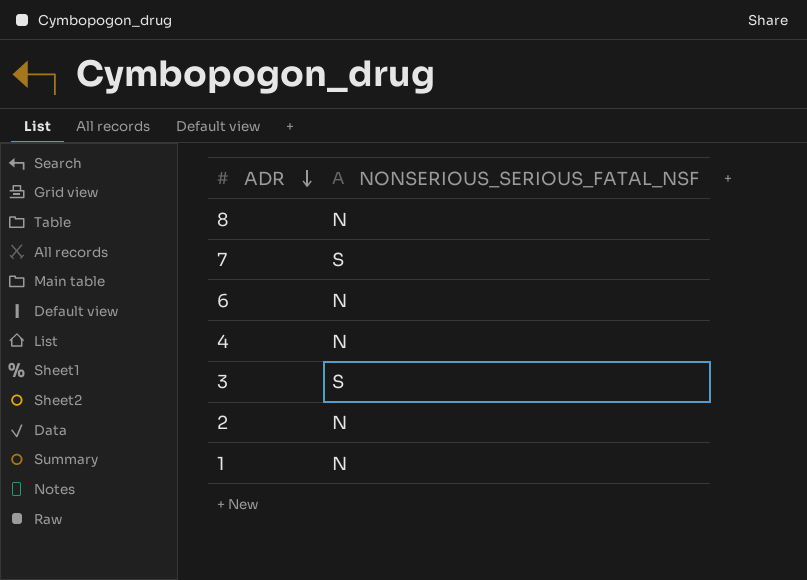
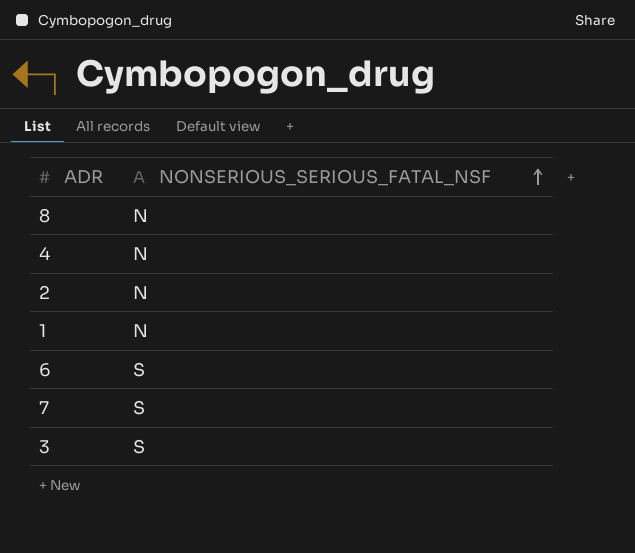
row order: ADR descending -> NONSERIOUS_SERIOUS_FATAL_NSF ascending
6 | NONSERIOUS_SERIOUS_FATAL_NSF: N -> S

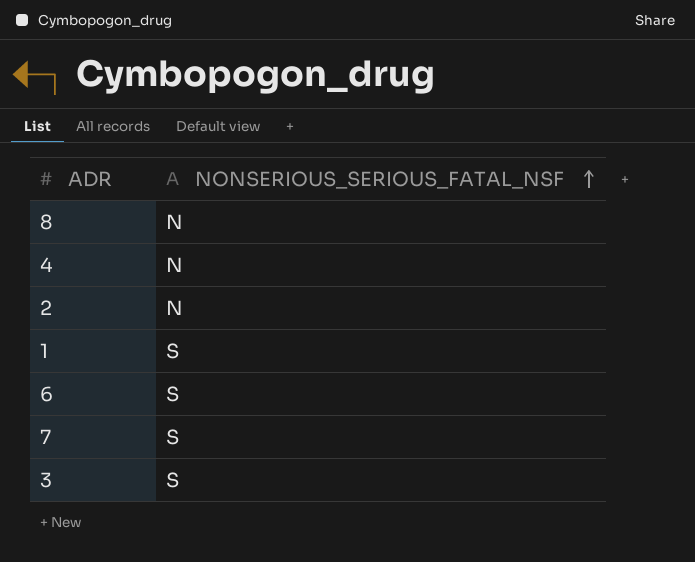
1 | NONSERIOUS_SERIOUS_FATAL_NSF: N -> S

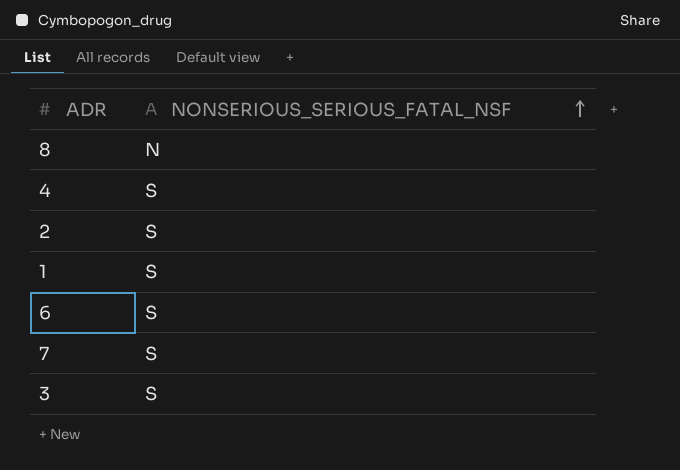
4 | NONSERIOUS_SERIOUS_FATAL_NSF: N -> S
2 | NONSERIOUS_SERIOUS_FATAL_NSF: N -> S

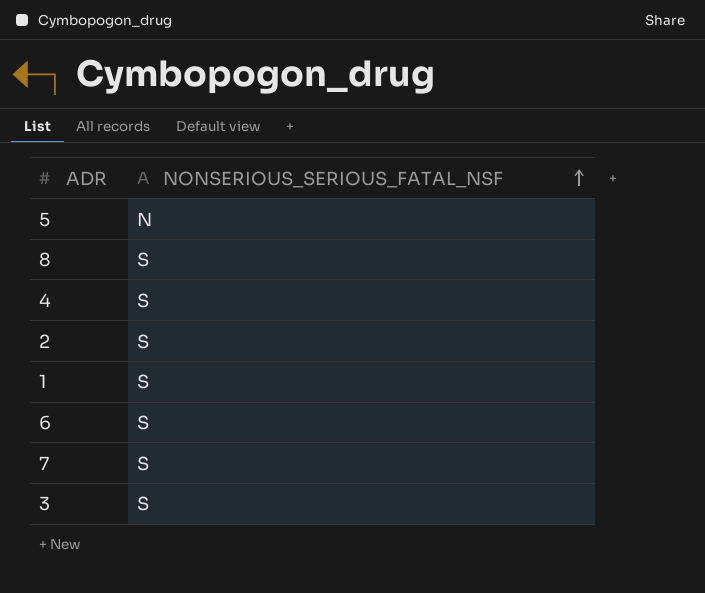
row 5: none -> N
8 | NONSERIOUS_SERIOUS_FATAL_NSF: N -> S

